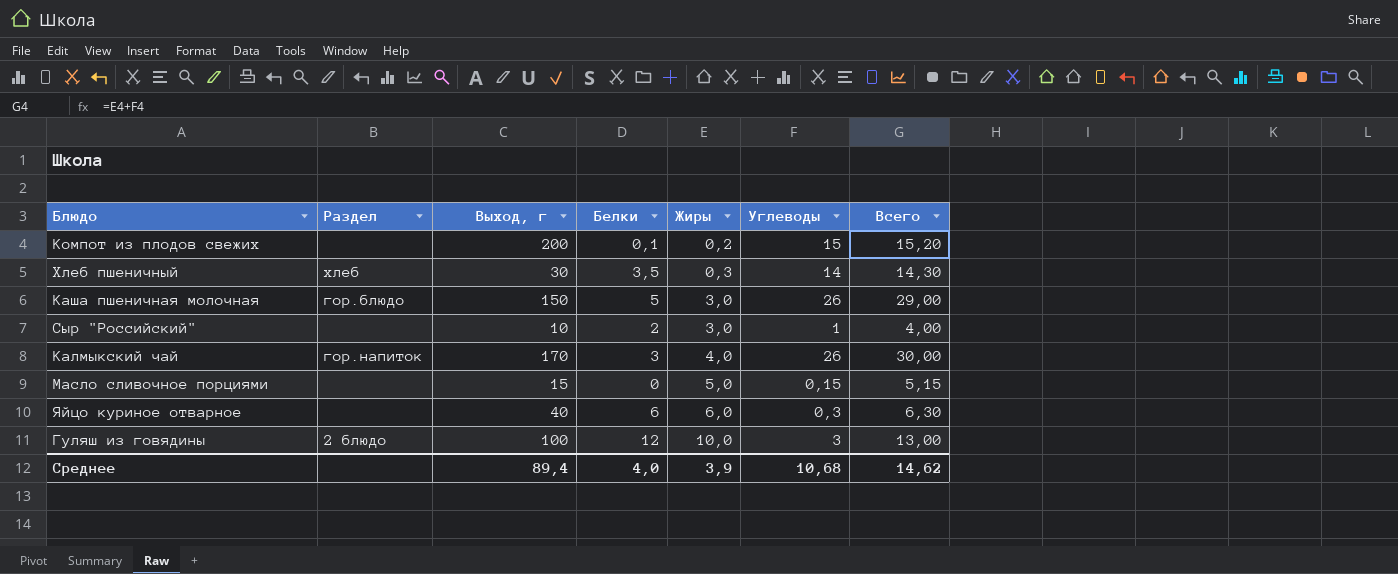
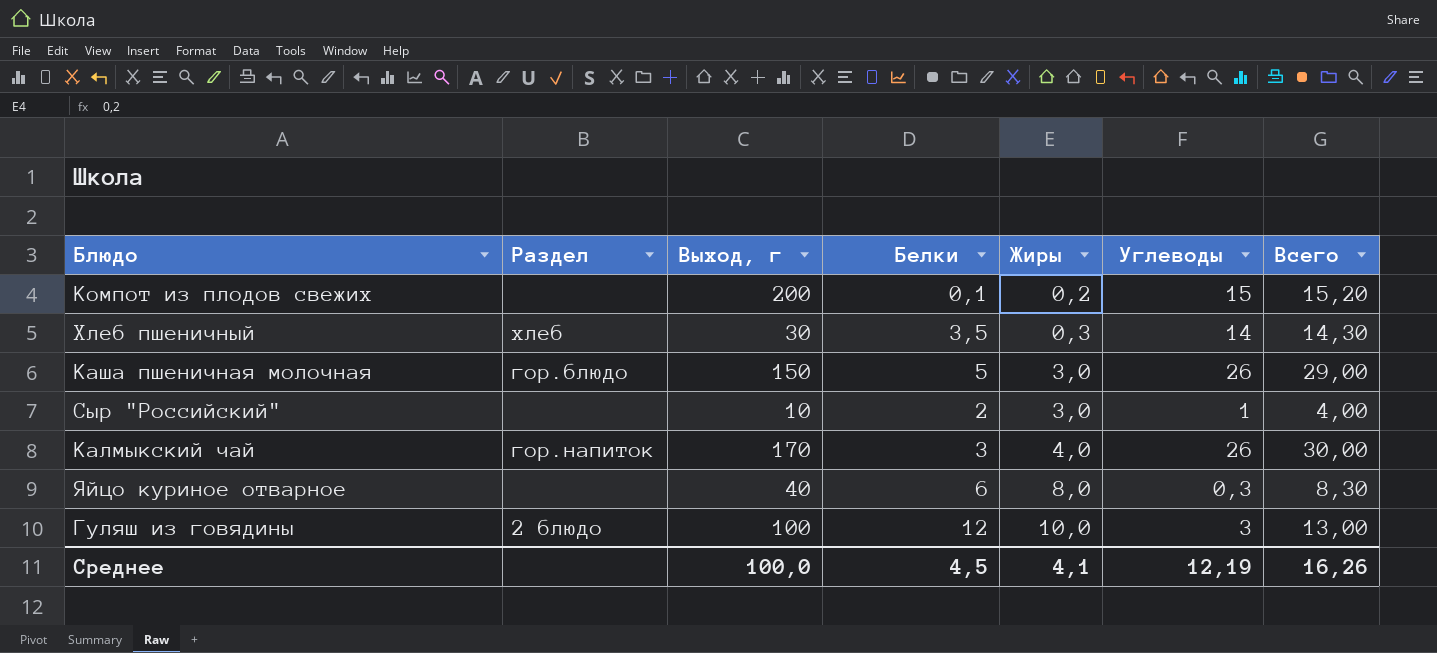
row Масло сливочное порциями: none | 15 | 0 | 5,0 | 0,15 | 5,15 -> none
Яйцо куриное отварное | Жиры: 6,0 -> 8,0
Яйцо куриное отварное | Всего: 6,30 -> 8,30
Среднее | Выход, г: 89,4 -> 100,0
Среднее | Белки: 4,0 -> 4,5
Среднее | Жиры: 3,9 -> 4,1
Среднее | Углеводы: 10,68 -> 12,19
Среднее | Всего: 14,62 -> 16,26

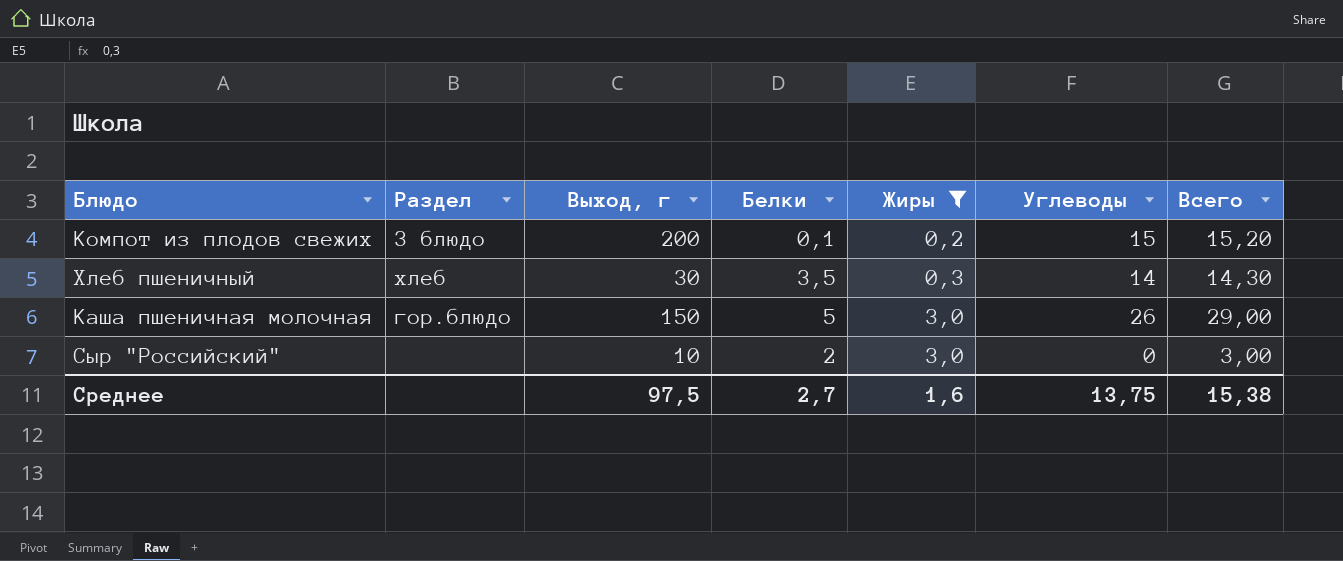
filter: none -> Жиры <= 3,0
Компот из плодов свежих | Раздел: none -> 3 блюдо
Сыр "Российский" | Углеводы: 1 -> 0
Сыр "Российский" | Всего: 4,00 -> 3,00
Среднее | Выход, г: 100,0 -> 97,5
Среднее | Белки: 4,5 -> 2,7
Среднее | Жиры: 4,1 -> 1,6
Среднее | Углеводы: 12,19 -> 13,75
Среднее | Всего: 16,26 -> 15,38

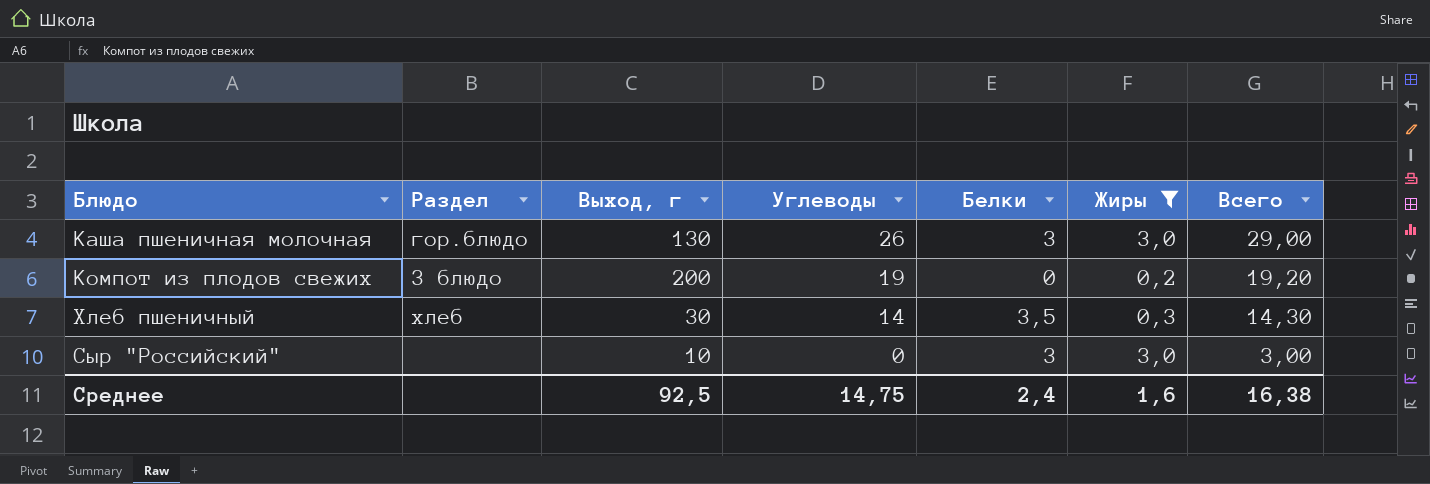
row order: Жиры ascending -> Углеводы descending
column Углеводы | position: 6 -> 4
Каша пшеничная молочная | Выход, г: 150 -> 130
Каша пшеничная молочная | Белки: 5 -> 3
Компот из плодов свежих | Углеводы: 15 -> 19
Компот из плодов свежих | Белки: 0,1 -> 0
Компот из плодов свежих | Всего: 15,20 -> 19,20
Сыр "Российский" | Белки: 2 -> 3
Среднее | Выход, г: 97,5 -> 92,5
Среднее | Углеводы: 13,75 -> 14,75
Среднее | Белки: 2,7 -> 2,4
Среднее | Всего: 15,38 -> 16,38

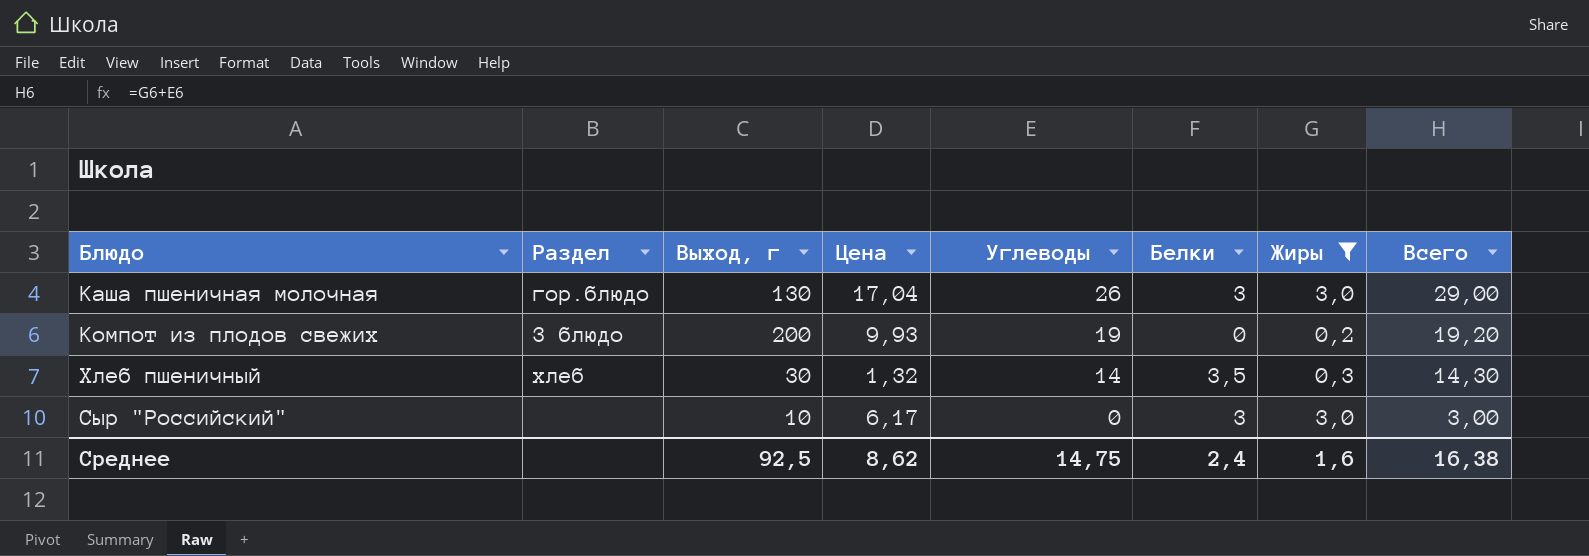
column Цена | position: none -> 4

